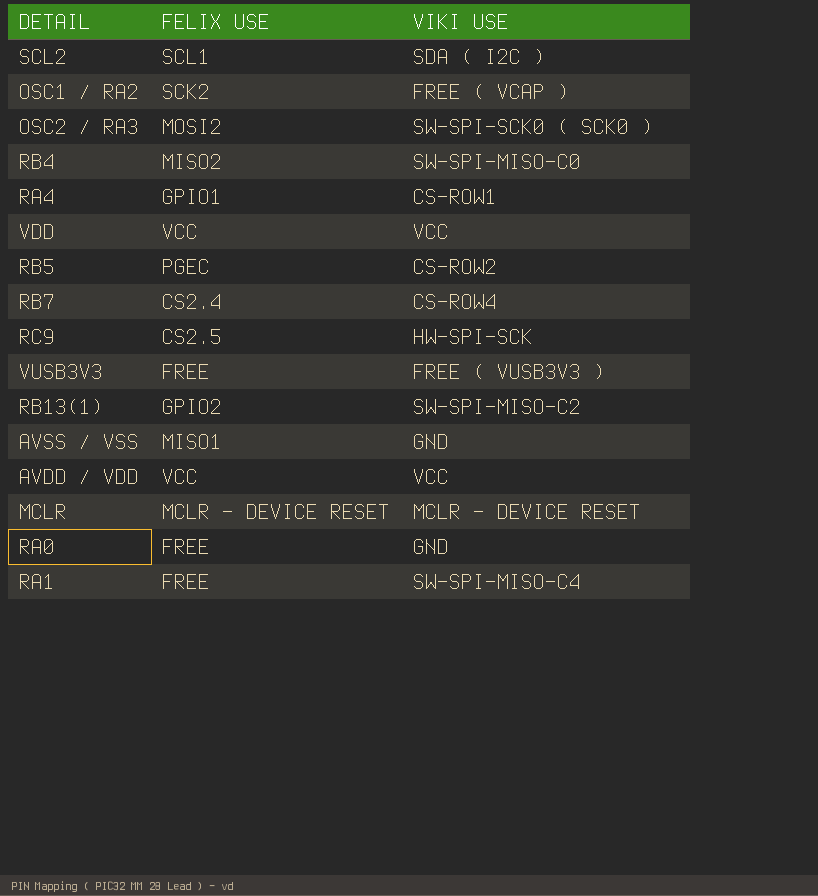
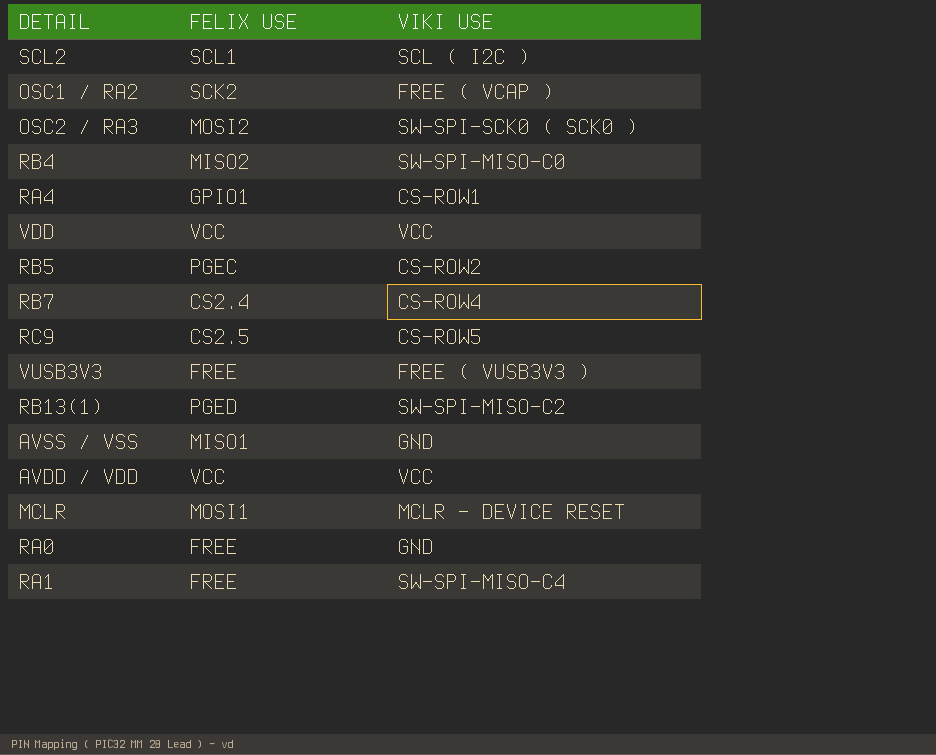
SCL2 | VIKI USE: SDA ( I2C ) -> SCL ( I2C )
RC9 | VIKI USE: HW-SPI-SCK -> CS-ROW5
RB13(1) | FELIX USE: GPIO2 -> PGED
MCLR | FELIX USE: MCLR - DEVICE RESET -> MOSI1

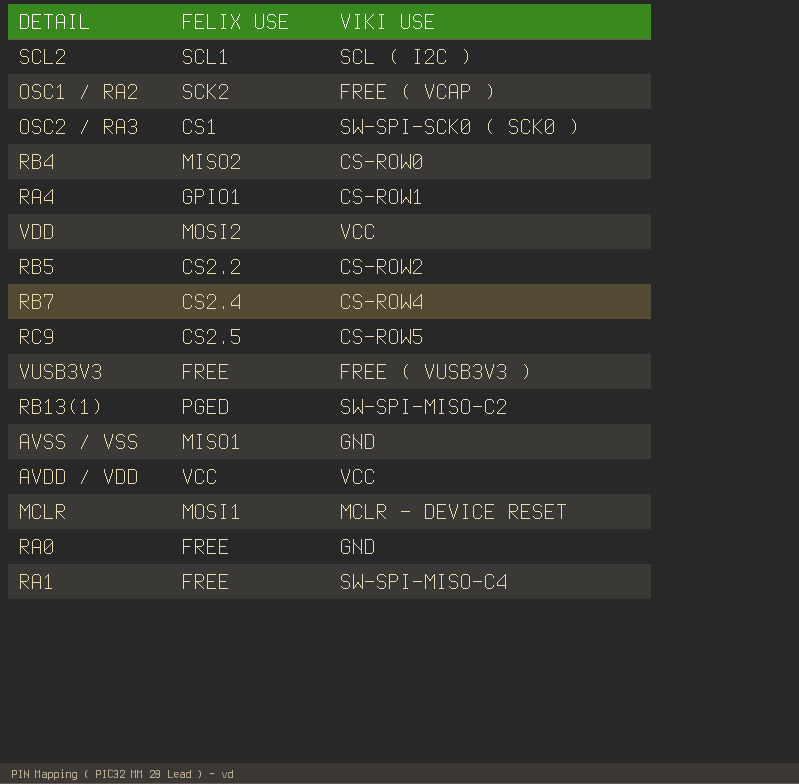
OSC2 / RA3 | FELIX USE: MOSI2 -> CS1
RB4 | VIKI USE: SW-SPI-MISO-C0 -> CS-ROW0
VDD | FELIX USE: VCC -> MOSI2
RB5 | FELIX USE: PGEC -> CS2.2

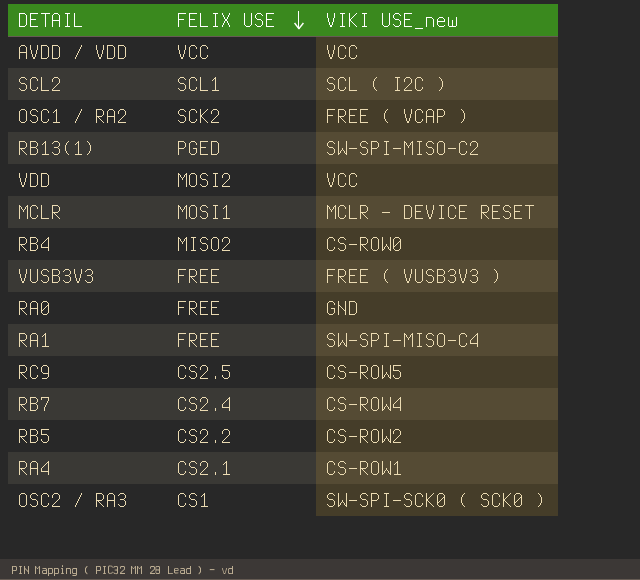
row order: none -> FELIX USE descending
column name: VIKI USE -> VIKI USE_new
row AVSS / VSS: MISO1 | GND -> none
RA4 | FELIX USE: GPIO1 -> CS2.1

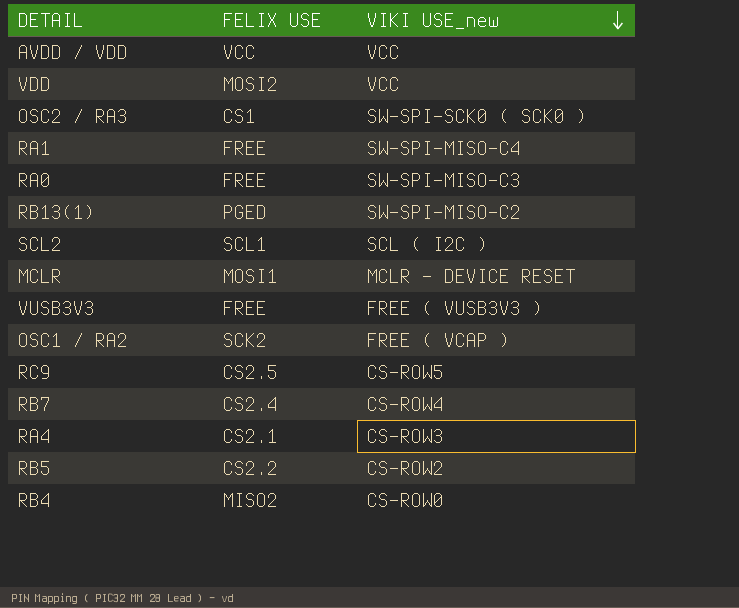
row order: FELIX USE descending -> VIKI USE_new descending
RA0 | VIKI USE_new: GND -> SW-SPI-MISO-C3
RA4 | VIKI USE_new: CS-ROW1 -> CS-ROW3

